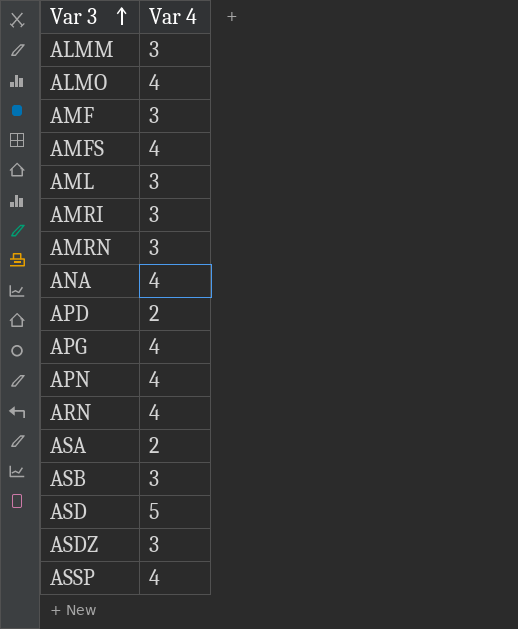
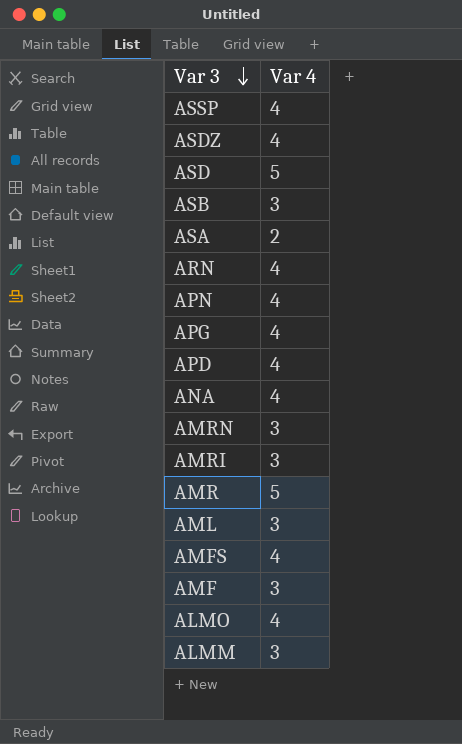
row order: Var 3 ascending -> Var 3 descending
ASDZ | Var 4: 3 -> 4
APD | Var 4: 2 -> 4
row AMR: none -> 5

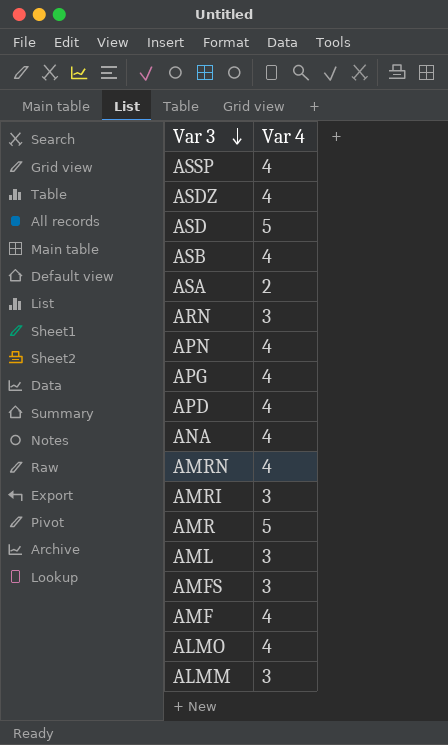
ASB | Var 4: 3 -> 4
ARN | Var 4: 4 -> 3
AMRN | Var 4: 3 -> 4
AMFS | Var 4: 4 -> 3
AMF | Var 4: 3 -> 4

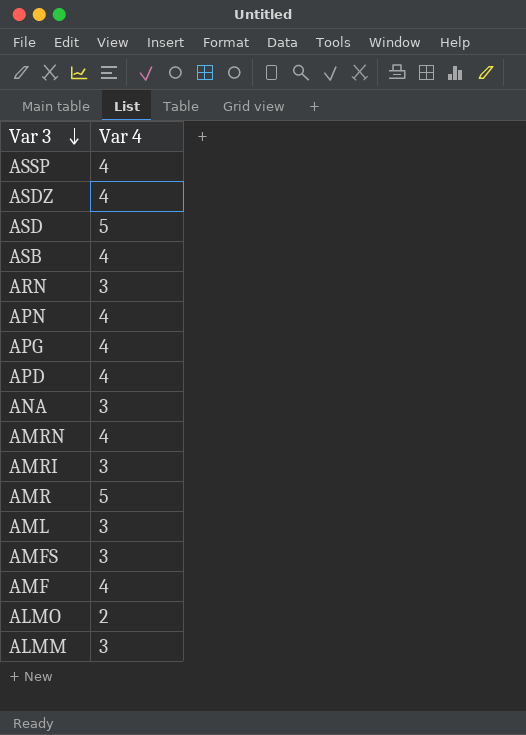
row ASA: 2 -> none
ANA | Var 4: 4 -> 3
ALMO | Var 4: 4 -> 2

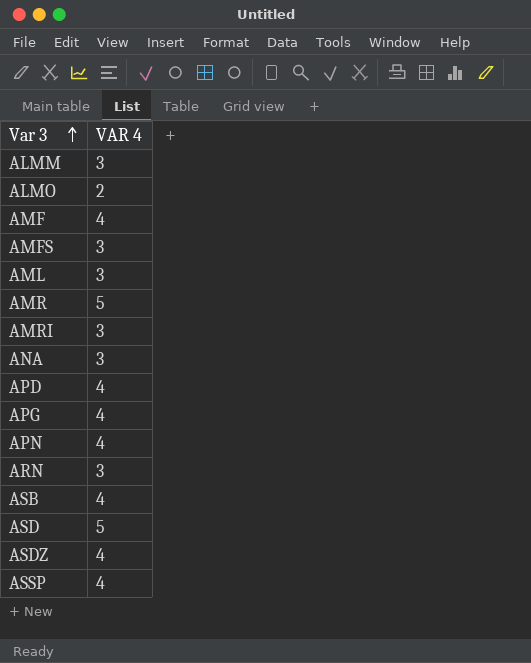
row order: Var 3 descending -> Var 3 ascending
column name: Var 4 -> VAR 4
row AMRN: 4 -> none

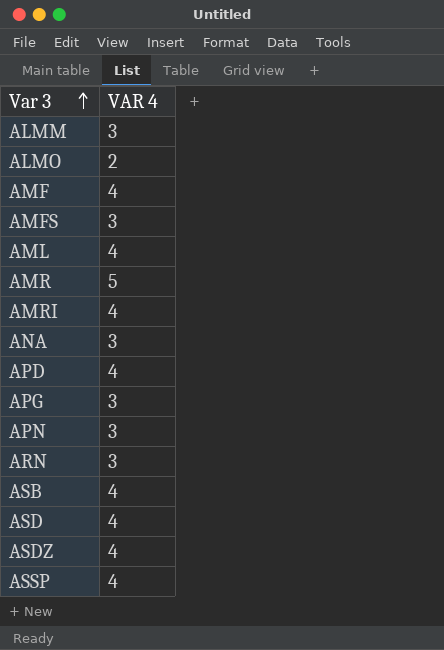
AML | VAR 4: 3 -> 4
AMRI | VAR 4: 3 -> 4
APG | VAR 4: 4 -> 3
APN | VAR 4: 4 -> 3
ASD | VAR 4: 5 -> 4

